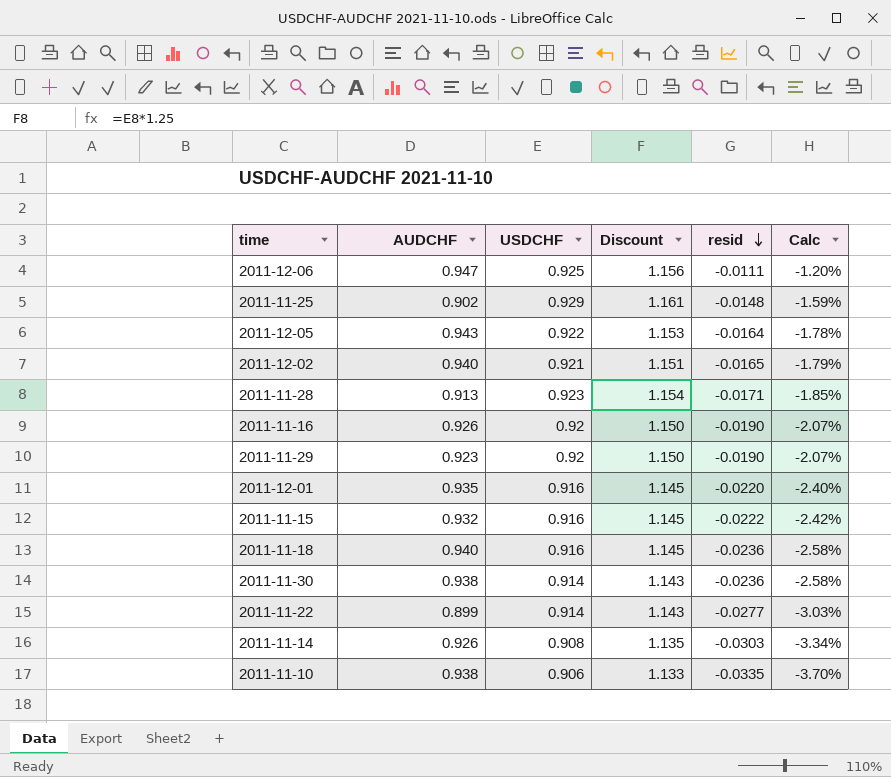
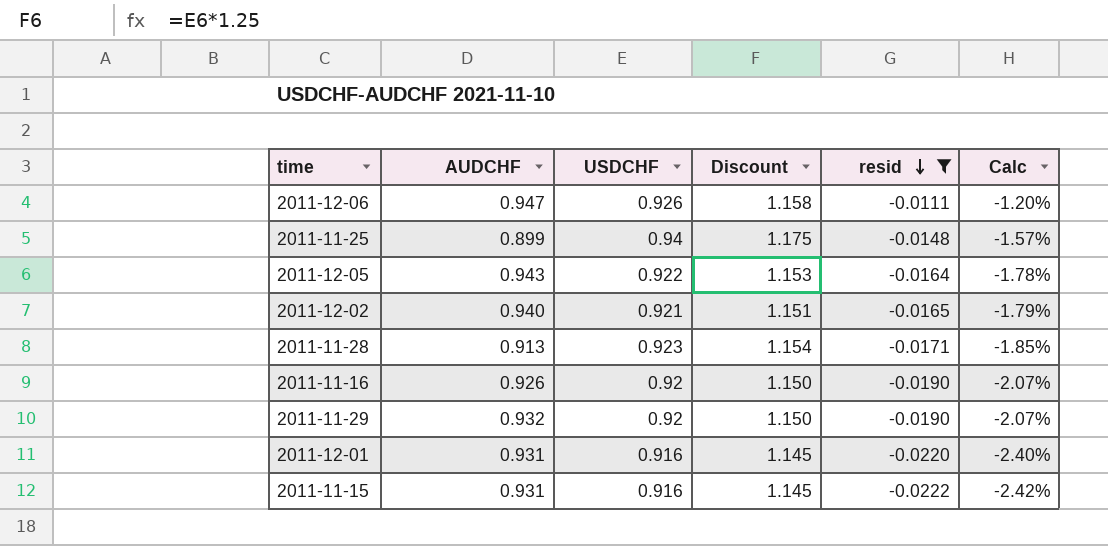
filter: none -> resid >= -0.0222
2011-12-06 | USDCHF: 0.925 -> 0.926
2011-12-06 | Discount: 1.156 -> 1.158
2011-11-25 | AUDCHF: 0.902 -> 0.899
2011-11-25 | USDCHF: 0.929 -> 0.94
2011-11-25 | Discount: 1.161 -> 1.175
2011-11-25 | Calc: -1.59% -> -1.57%
2011-11-29 | AUDCHF: 0.923 -> 0.932
2011-12-01 | AUDCHF: 0.935 -> 0.931
2011-11-15 | AUDCHF: 0.932 -> 0.931

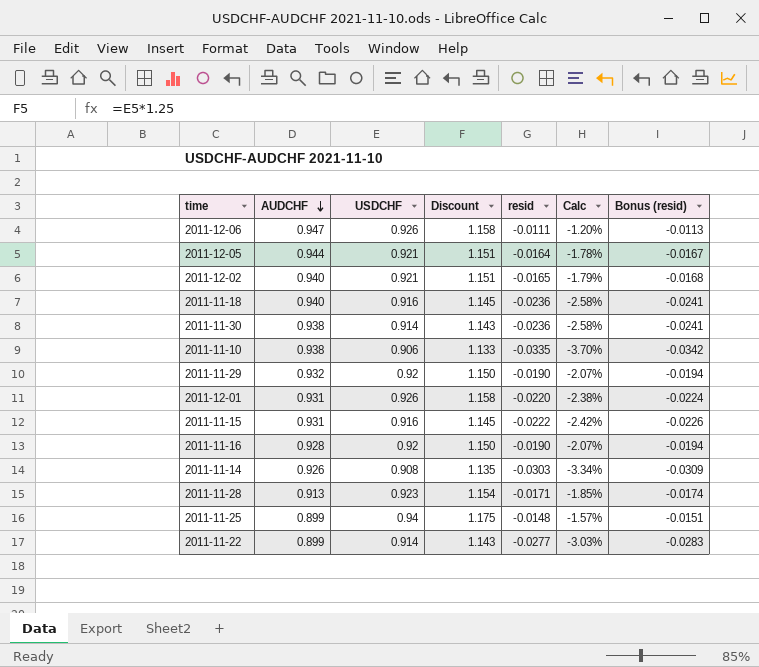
filter: resid >= -0.0222 -> none
row order: resid descending -> AUDCHF descending
column Bonus (resid) | formula: none -> [resid] * 1.02
2011-12-05 | AUDCHF: 0.943 -> 0.944
2011-12-05 | USDCHF: 0.922 -> 0.921
2011-12-05 | Discount: 1.153 -> 1.151
2011-12-01 | USDCHF: 0.916 -> 0.926
2011-12-01 | Discount: 1.145 -> 1.158
2011-12-01 | Calc: -2.40% -> -2.38%
2011-11-16 | AUDCHF: 0.926 -> 0.928

